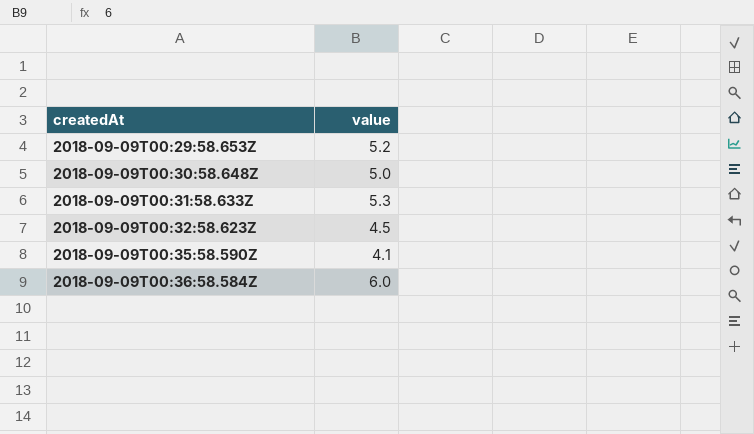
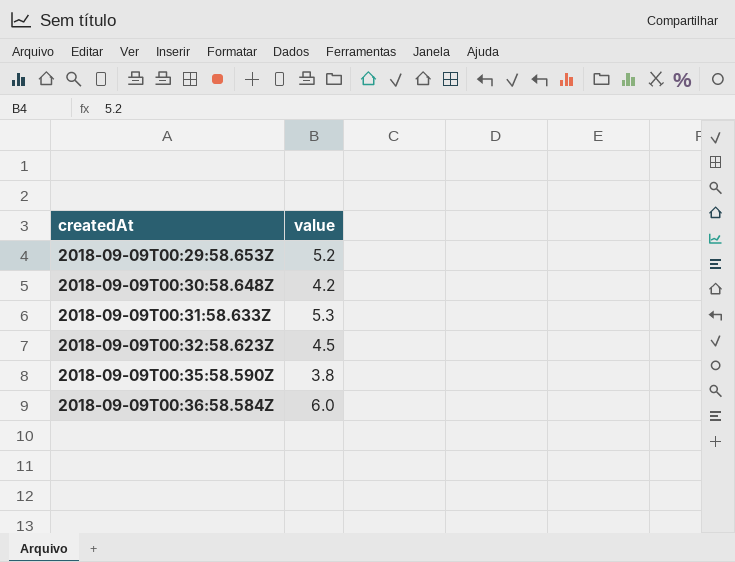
2018-09-09T00:30:58.648Z | value: 5.0 -> 4.2
2018-09-09T00:35:58.590Z | value: 4.1 -> 3.8

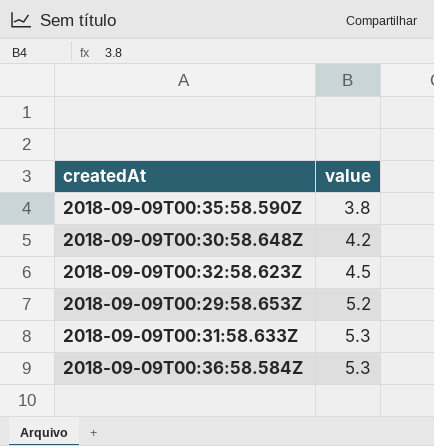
row order: createdAt ascending -> value ascending
2018-09-09T00:36:58.584Z | value: 6.0 -> 5.3

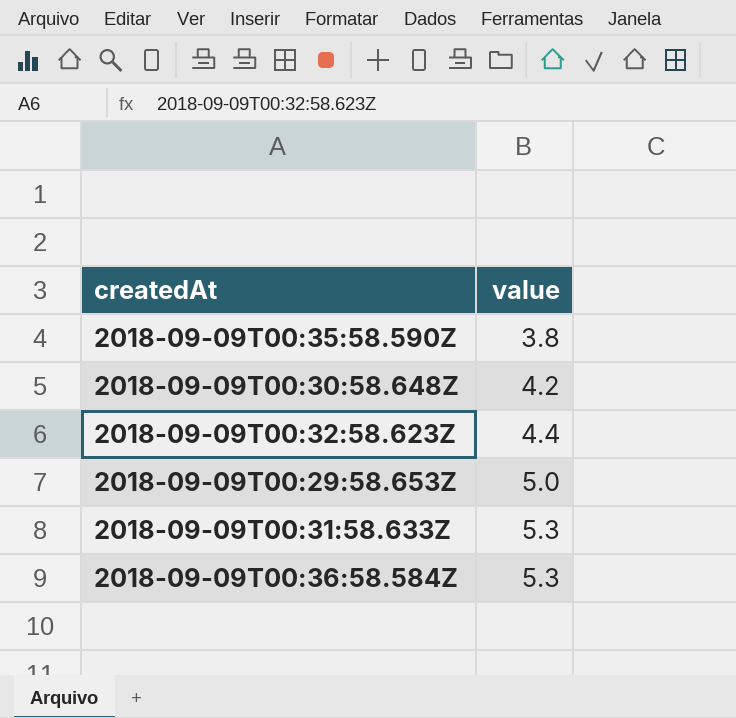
2018-09-09T00:32:58.623Z | value: 4.5 -> 4.4
2018-09-09T00:29:58.653Z | value: 5.2 -> 5.0

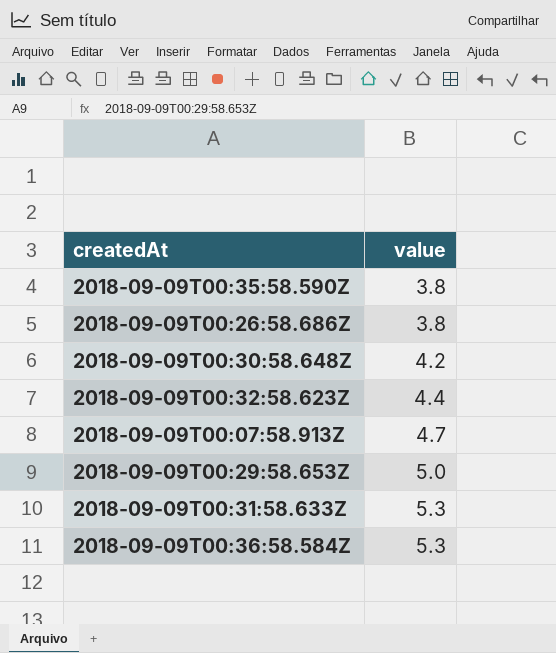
row 2018-09-09T00:26:58.686Z: none -> 3.8
row 2018-09-09T00:07:58.913Z: none -> 4.7

